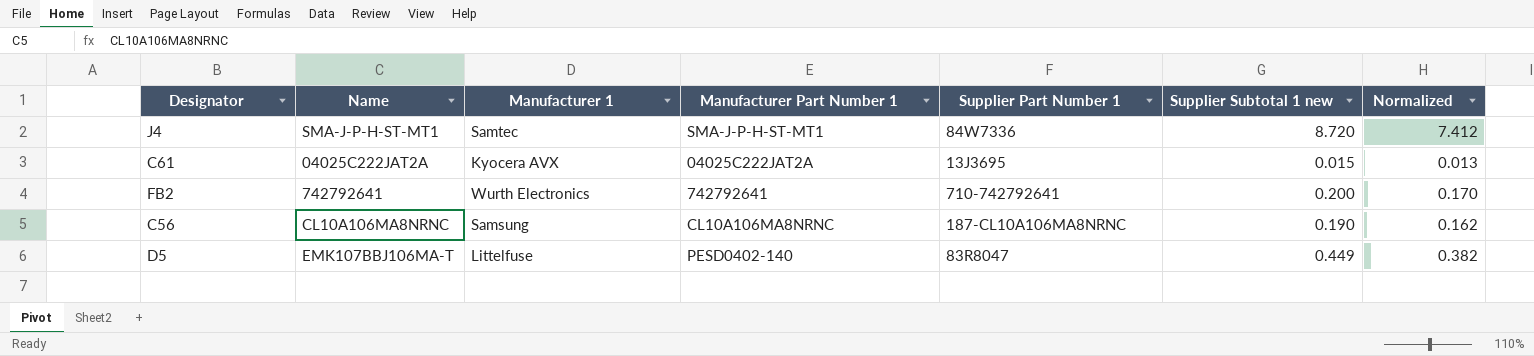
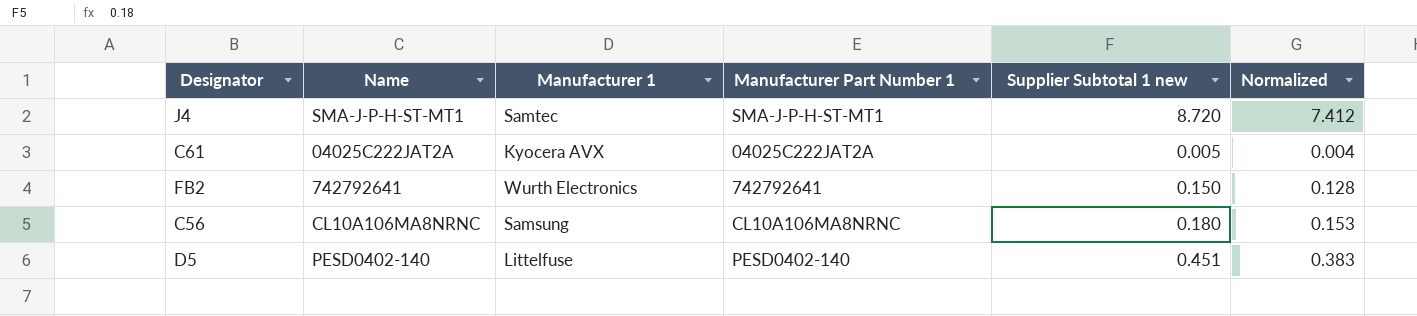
column Supplier Part Number 1 | position: 5 -> none
C61 | Supplier Subtotal 1 new: 0.015 -> 0.005
C61 | Normalized: 0.013 -> 0.004
FB2 | Supplier Subtotal 1 new: 0.200 -> 0.150
FB2 | Normalized: 0.170 -> 0.128
C56 | Supplier Subtotal 1 new: 0.190 -> 0.180
C56 | Normalized: 0.162 -> 0.153
D5 | Name: EMK107BBJ106MA-T -> PESD0402-140
D5 | Supplier Subtotal 1 new: 0.449 -> 0.451
D5 | Normalized: 0.382 -> 0.383

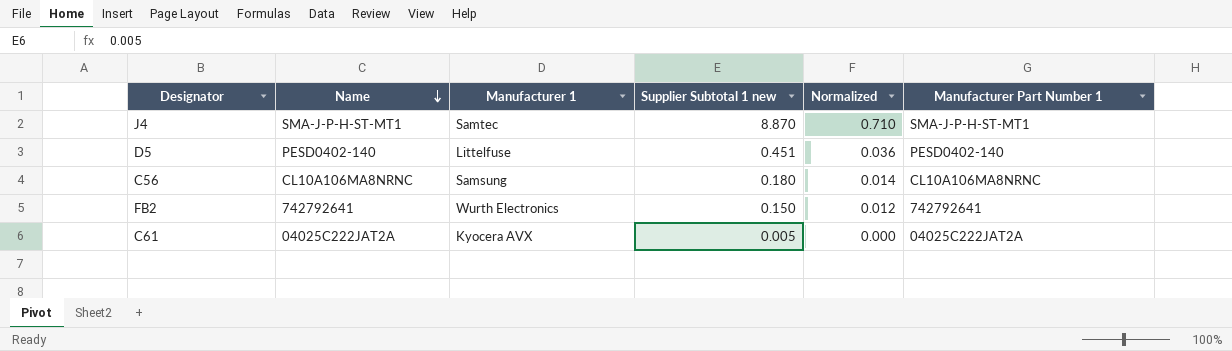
row order: none -> Name descending
column Normalized | formula: [Supplier Subtotal 1 new] * 0.85 -> [Supplier Subtotal 1 new] * 0.08
column Manufacturer Part Number 1 | position: 4 -> 6
J4 | Supplier Subtotal 1 new: 8.720 -> 8.870

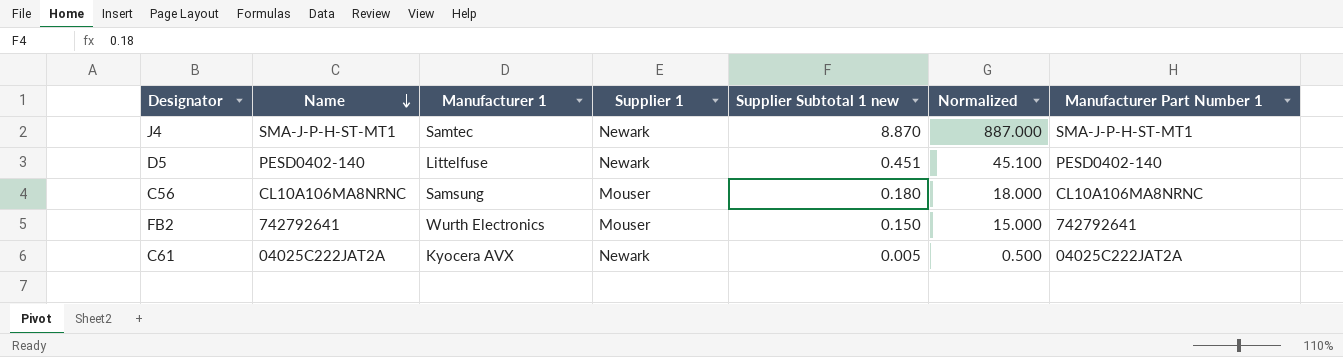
column Supplier 1 | position: none -> 4
column Normalized | formula: [Supplier Subtotal 1 new] * 0.08 -> [Supplier Subtotal 1 new] * 100

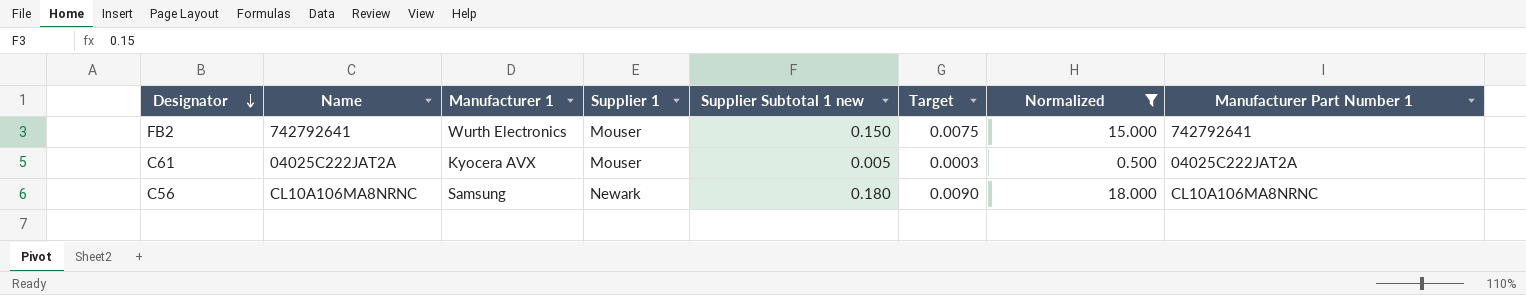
filter: none -> Normalized <= 18.000
row order: Name descending -> Designator descending
column Target | formula: none -> [Supplier Subtotal 1 new] * 0.05
C61 | Supplier 1: Newark -> Mouser
C56 | Supplier 1: Mouser -> Newark

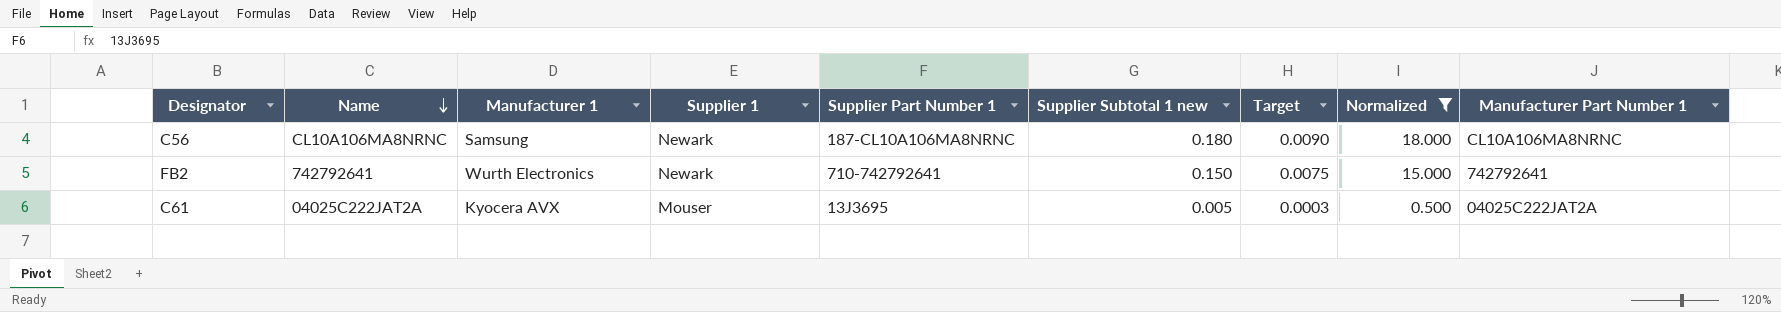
row order: Designator descending -> Name descending
column Supplier Part Number 1 | position: none -> 5
FB2 | Supplier 1: Mouser -> Newark

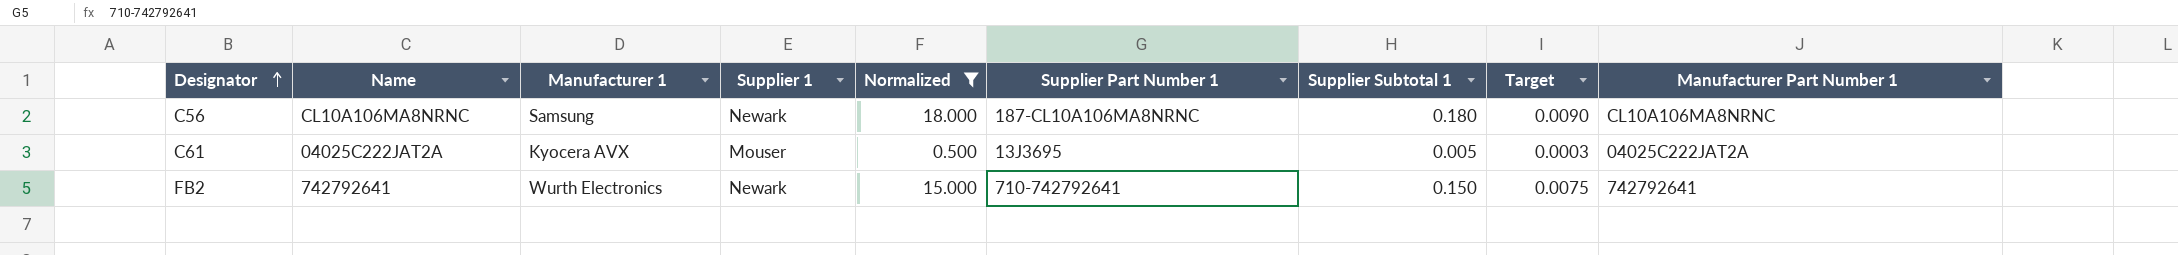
row order: Name descending -> Designator ascending
column Normalized | position: 8 -> 5
column name: Supplier Subtotal 1 new -> Supplier Subtotal 1

